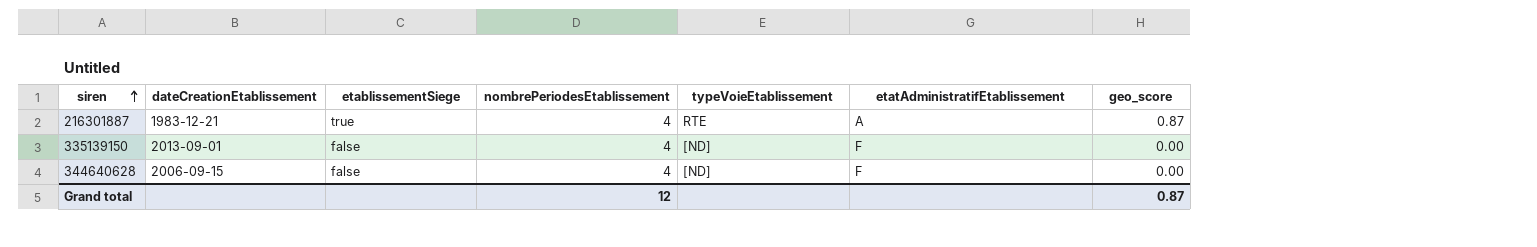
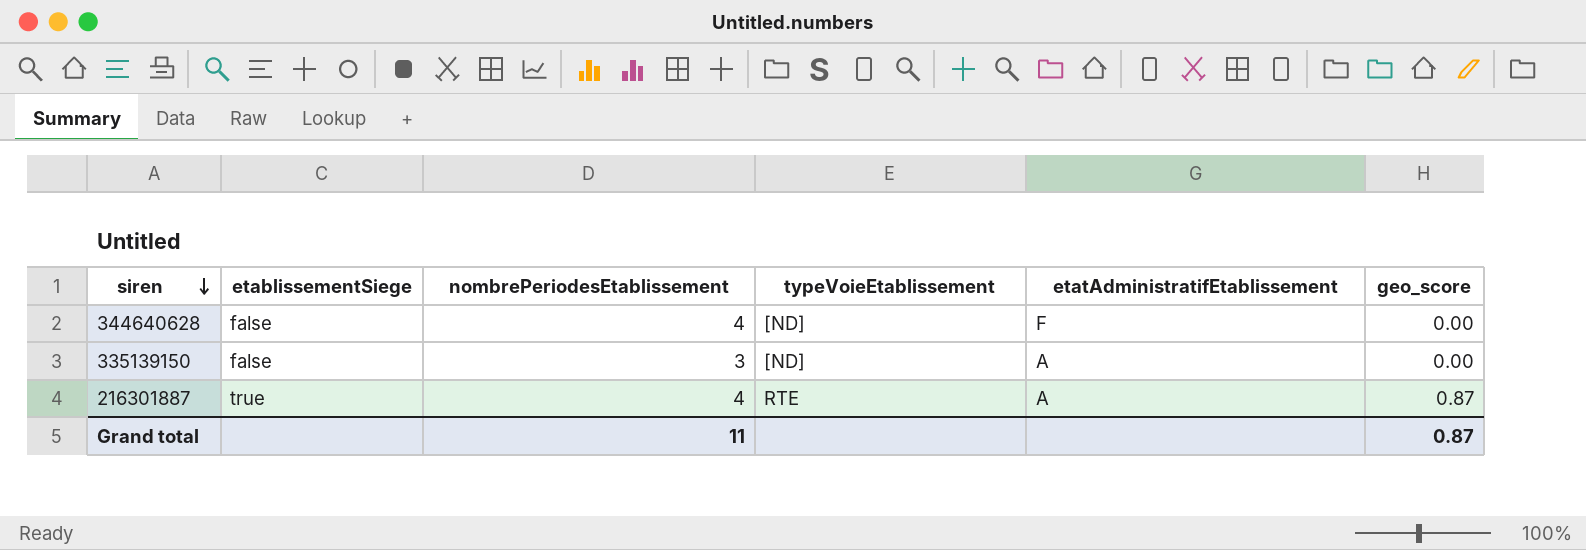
row order: siren ascending -> siren descending
column dateCreationEtablissement | position: 2 -> none
335139150 | nombrePeriodesEtablissement: 4 -> 3
335139150 | etatAdministratifEtablissement: F -> A
Grand total | nombrePeriodesEtablissement: 12 -> 11

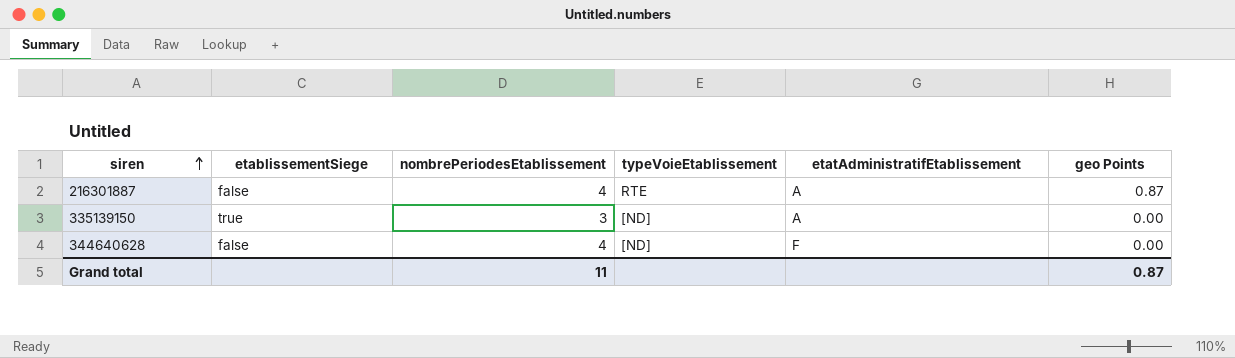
row order: siren descending -> siren ascending
column name: geo_score -> geo Points
216301887 | etablissementSiege: true -> false
335139150 | etablissementSiege: false -> true

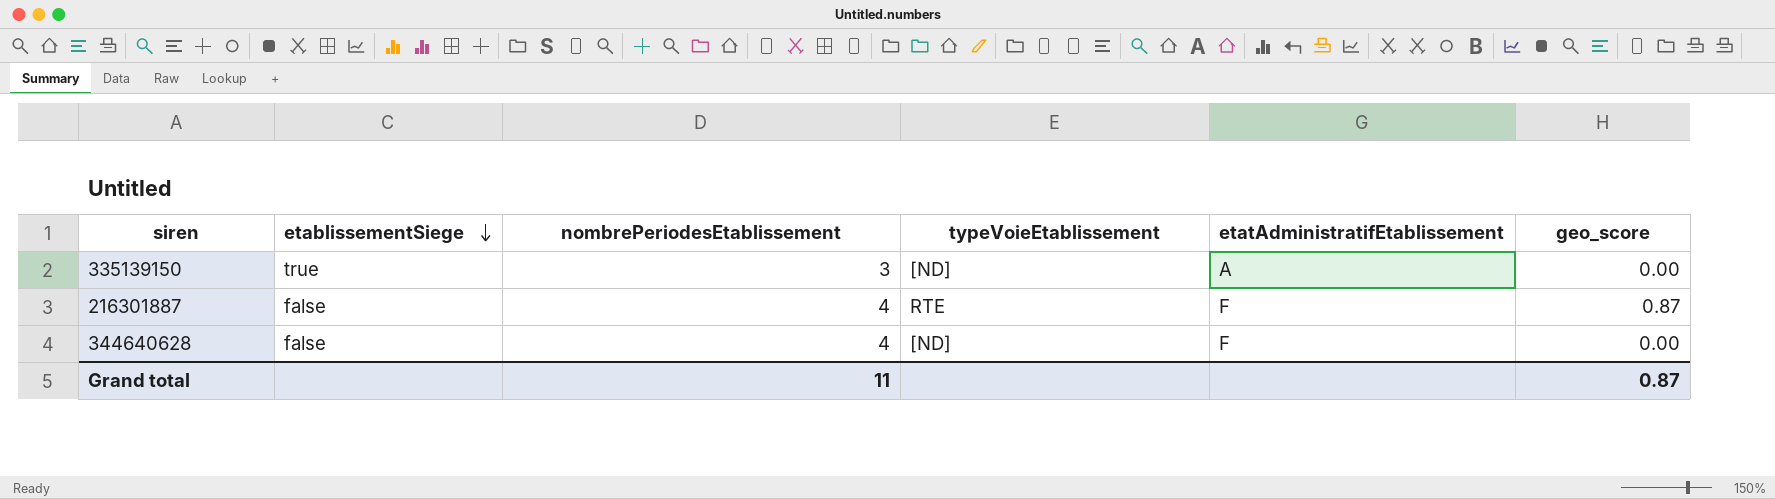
row order: siren ascending -> etablissementSiege descending
column name: geo Points -> geo_score
216301887 | etatAdministratifEtablissement: A -> F

